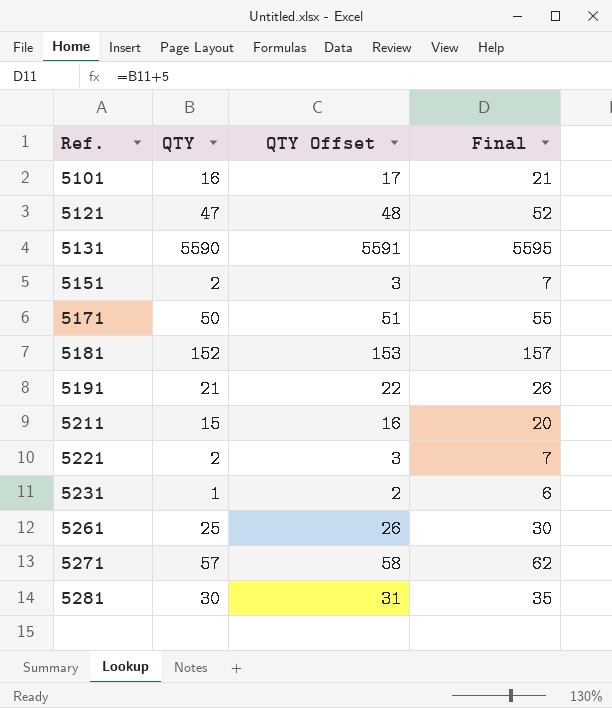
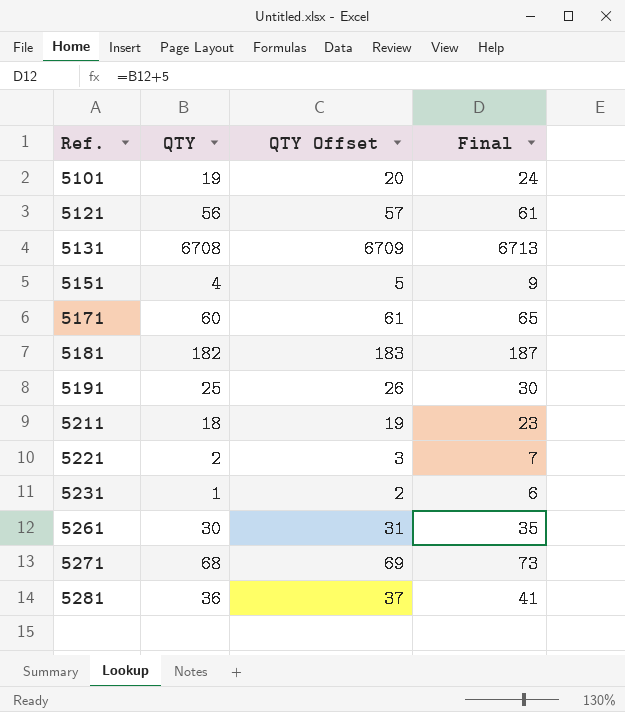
5101 | QTY: 16 -> 19
5101 | QTY Offset: 17 -> 20
5101 | Final: 21 -> 24
5121 | QTY: 47 -> 56
5121 | QTY Offset: 48 -> 57
5121 | Final: 52 -> 61
5131 | QTY: 5590 -> 6708
5131 | QTY Offset: 5591 -> 6709
5131 | Final: 5595 -> 6713
5151 | QTY: 2 -> 4
5151 | QTY Offset: 3 -> 5
5151 | Final: 7 -> 9
5171 | QTY: 50 -> 60
5171 | QTY Offset: 51 -> 61
5171 | Final: 55 -> 65
5181 | QTY: 152 -> 182
5181 | QTY Offset: 153 -> 183
5181 | Final: 157 -> 187
5191 | QTY: 21 -> 25
5191 | QTY Offset: 22 -> 26
5191 | Final: 26 -> 30
5211 | QTY: 15 -> 18
5211 | QTY Offset: 16 -> 19
5211 | Final: 20 -> 23
5261 | QTY: 25 -> 30
5261 | QTY Offset: 26 -> 31
5261 | Final: 30 -> 35
5271 | QTY: 57 -> 68
5271 | QTY Offset: 58 -> 69
5271 | Final: 62 -> 73
5281 | QTY: 30 -> 36
5281 | QTY Offset: 31 -> 37
5281 | Final: 35 -> 41

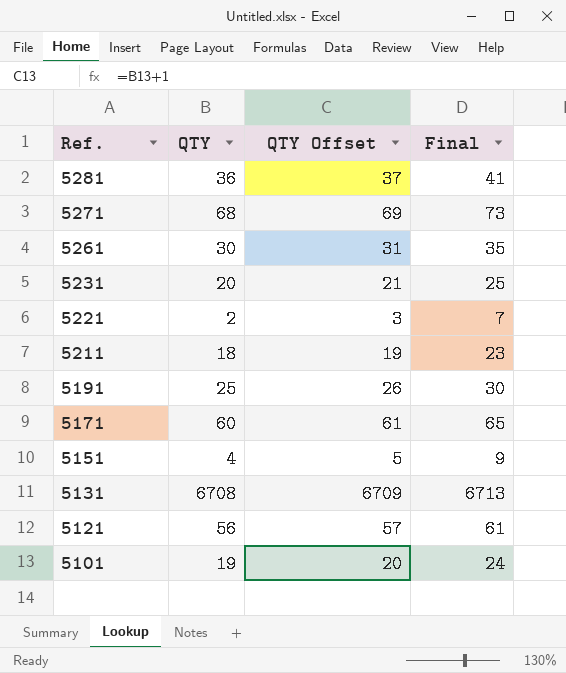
row order: Ref. ascending -> Ref. descending
row 5181: 182 | 183 | 187 -> none
5231 | QTY: 1 -> 20
5231 | QTY Offset: 2 -> 21
5231 | Final: 6 -> 25

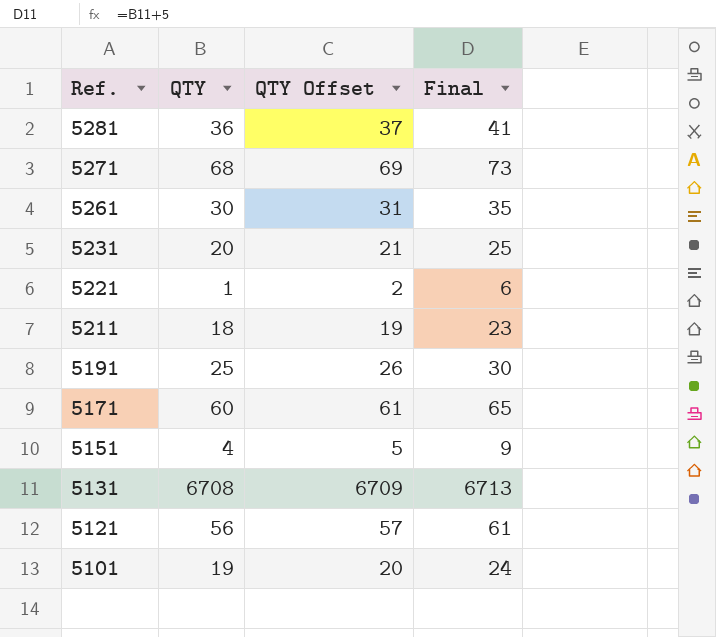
5221 | QTY: 2 -> 1
5221 | QTY Offset: 3 -> 2
5221 | Final: 7 -> 6

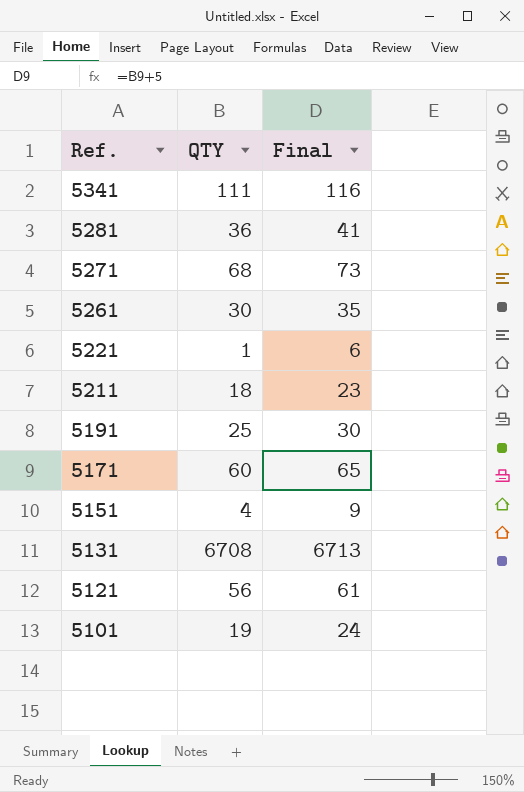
column QTY Offset | formula: [QTY] + 1 -> none
row 5231: 20 | 21 | 25 -> none
row 5341: none -> 111 | 116

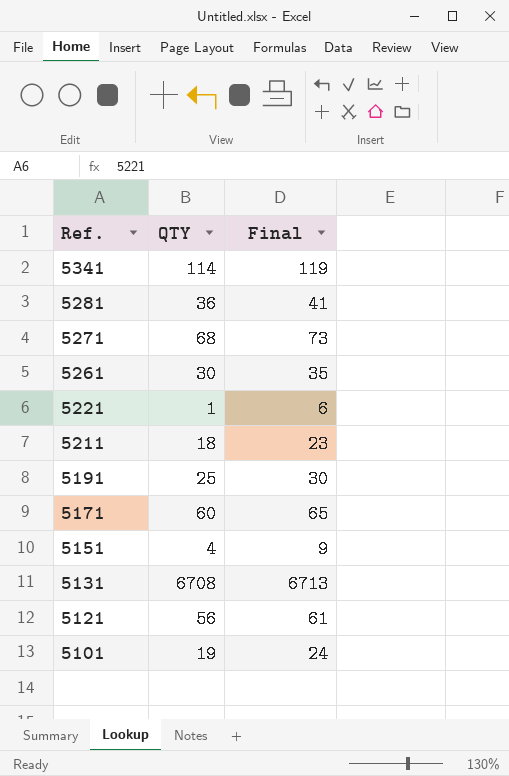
5341 | QTY: 111 -> 114
5341 | Final: 116 -> 119

